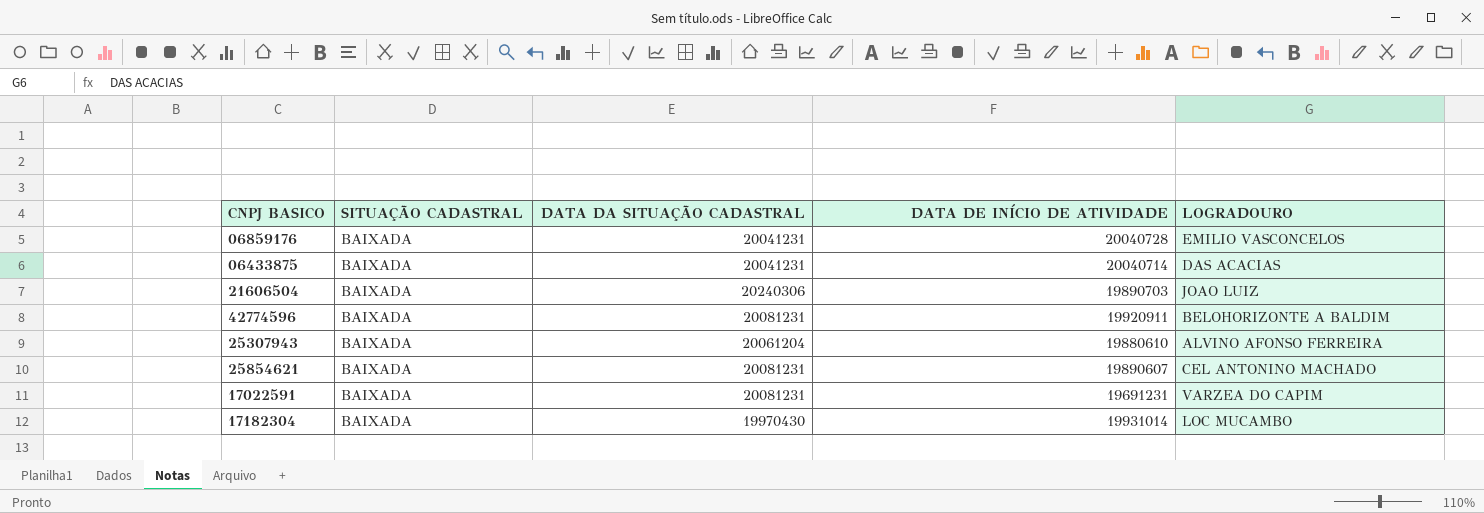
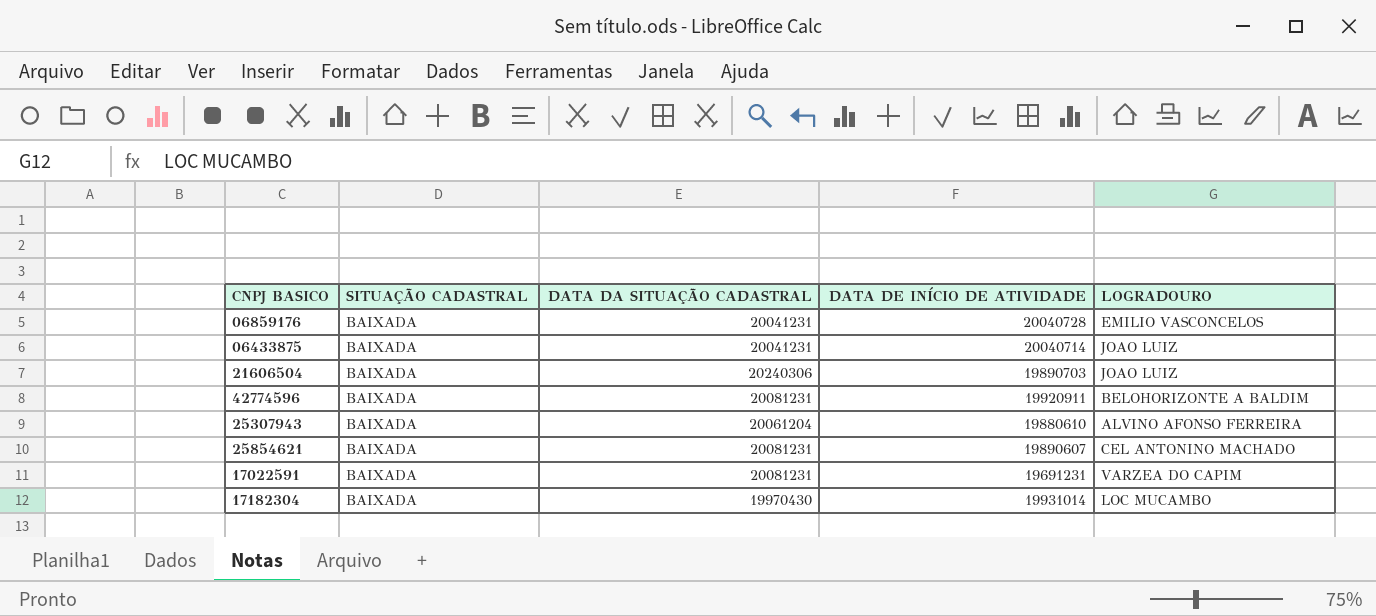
06433875 | LOGRADOURO: DAS ACACIAS -> JOAO LUIZ

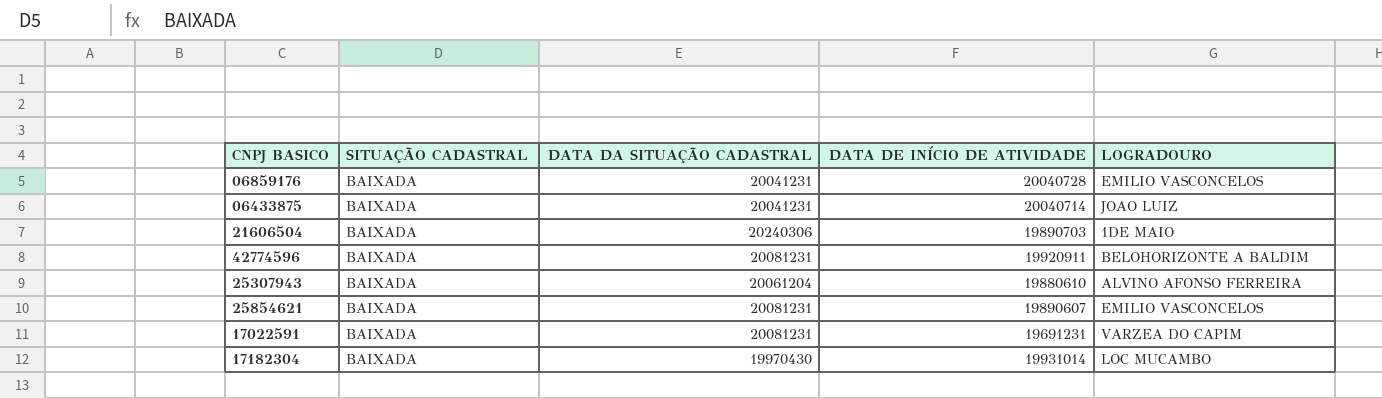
21606504 | LOGRADOURO: JOAO LUIZ -> 1DE MAIO
25854621 | LOGRADOURO: CEL ANTONINO MACHADO -> EMILIO VASCONCELOS

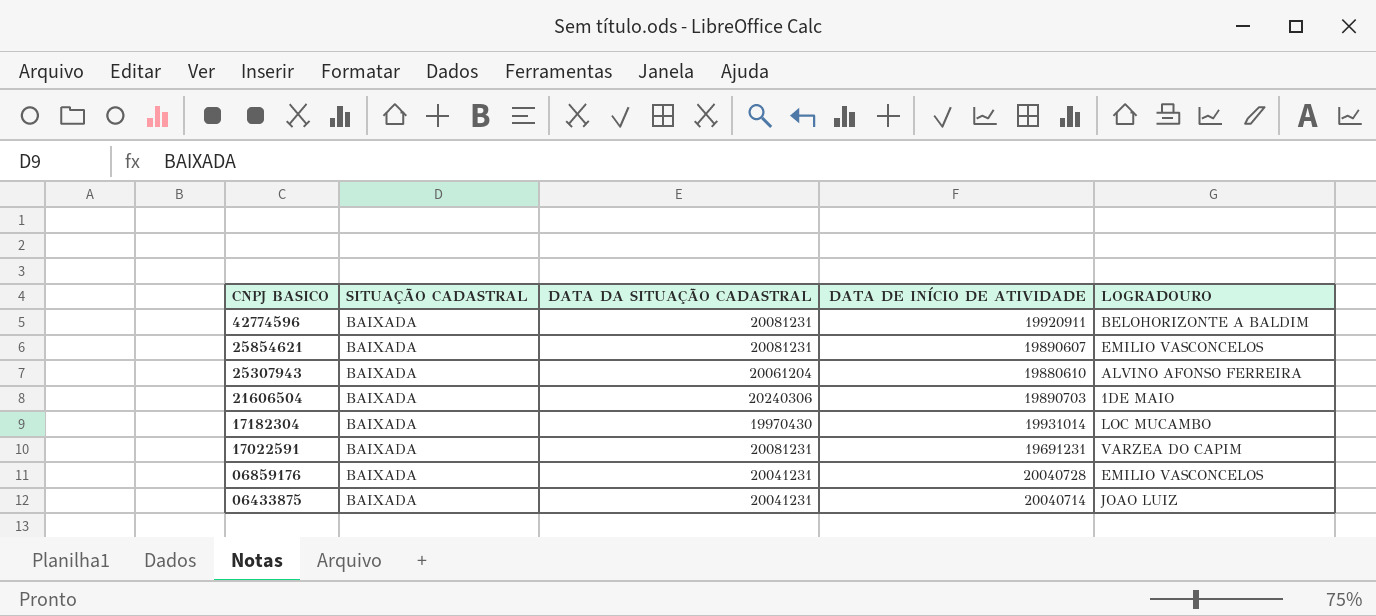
row order: none -> CNPJ BASICO descending

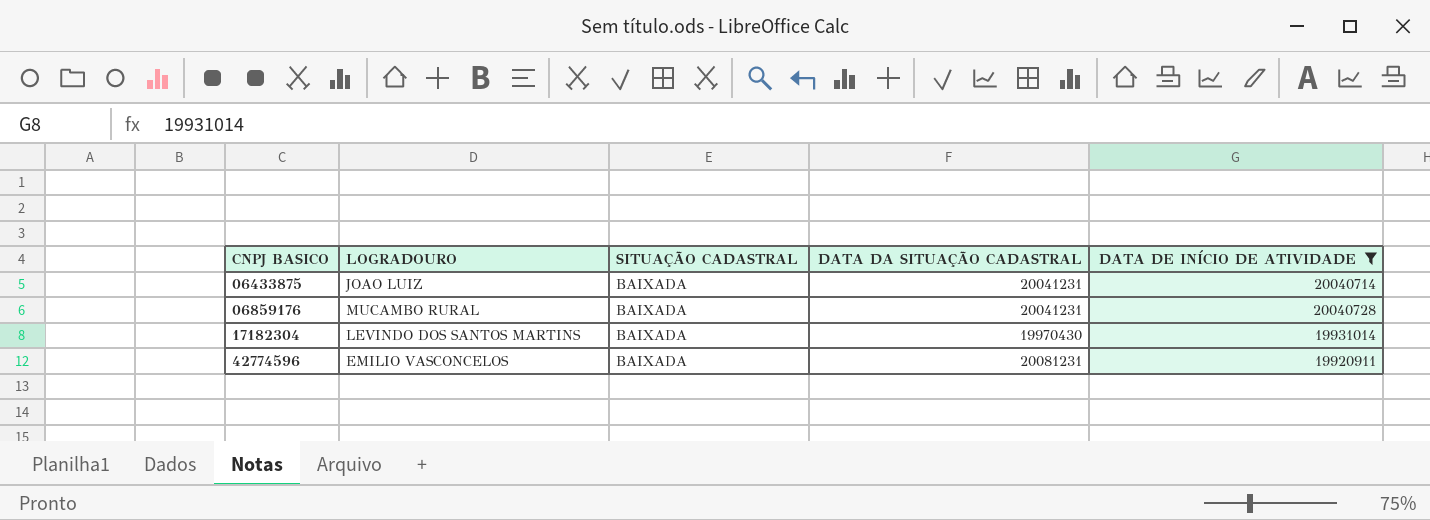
filter: none -> DATA DE INÍCIO DE ATIVIDADE >= 19920911
row order: CNPJ BASICO descending -> CNPJ BASICO ascending
column LOGRADOURO | position: 5 -> 2
06859176 | LOGRADOURO: EMILIO VASCONCELOS -> MUCAMBO RURAL
17182304 | LOGRADOURO: LOC MUCAMBO -> LEVINDO DOS SANTOS MARTINS
42774596 | LOGRADOURO: BELOHORIZONTE A BALDIM -> EMILIO VASCONCELOS

